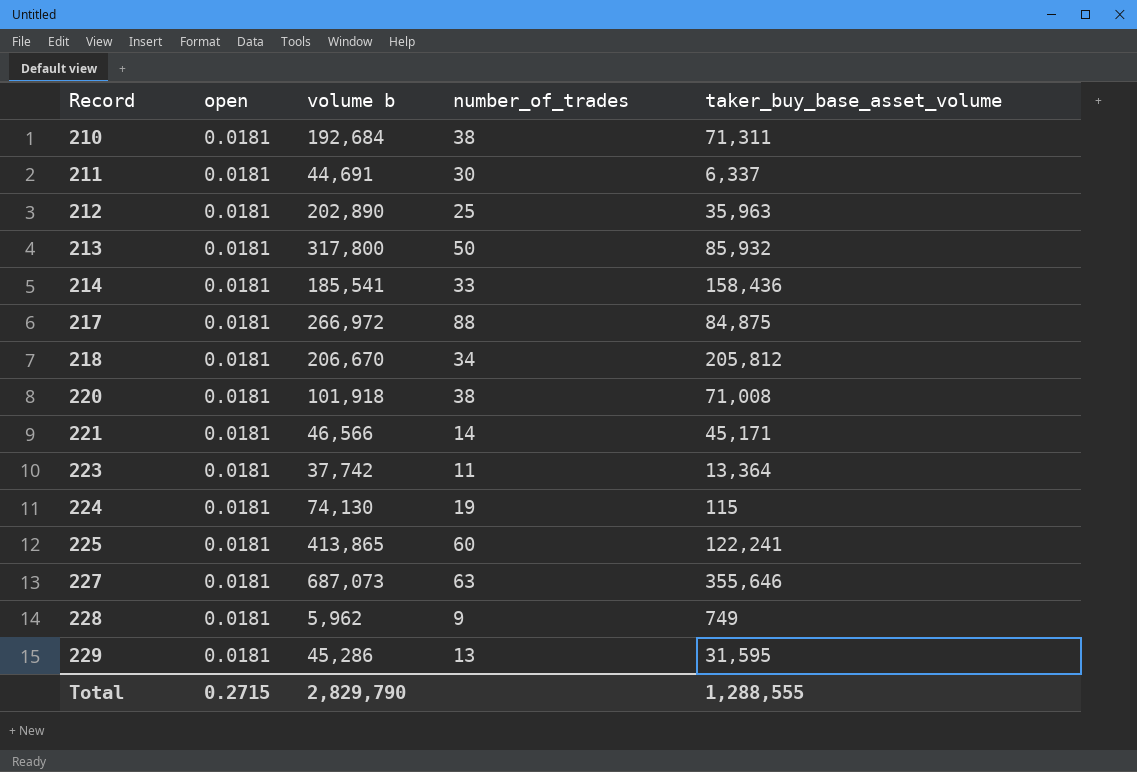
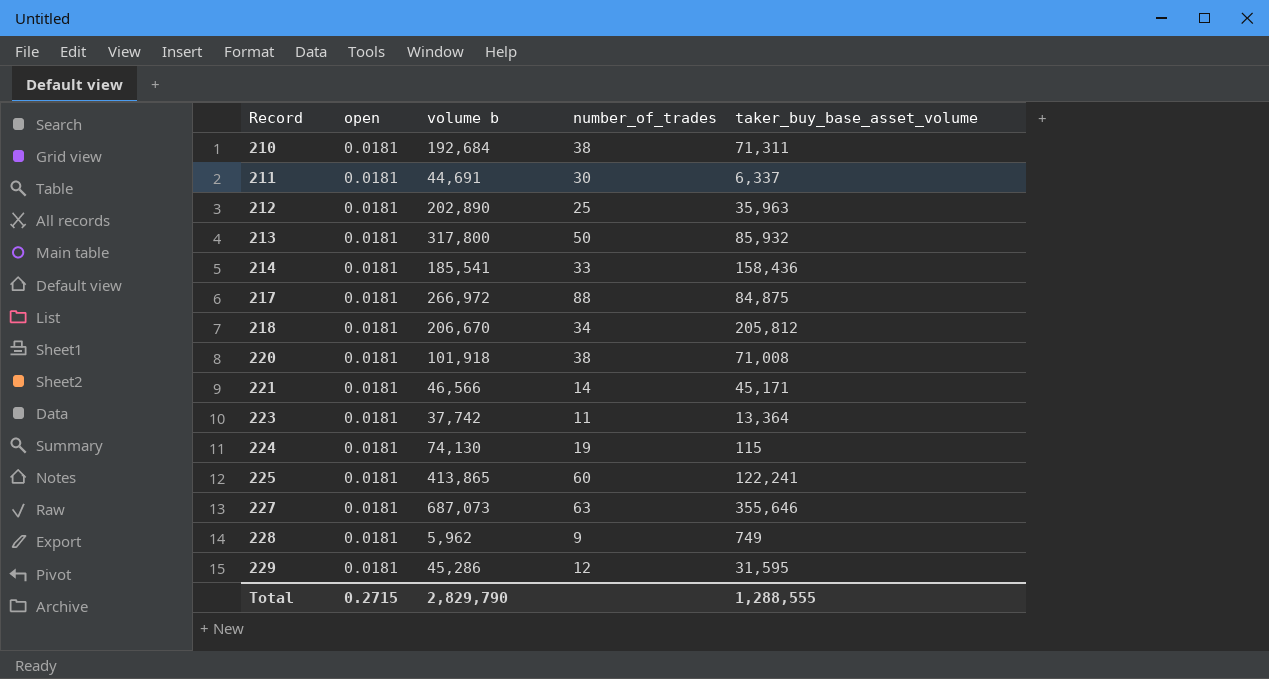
229 | number_of_trades: 13 -> 12

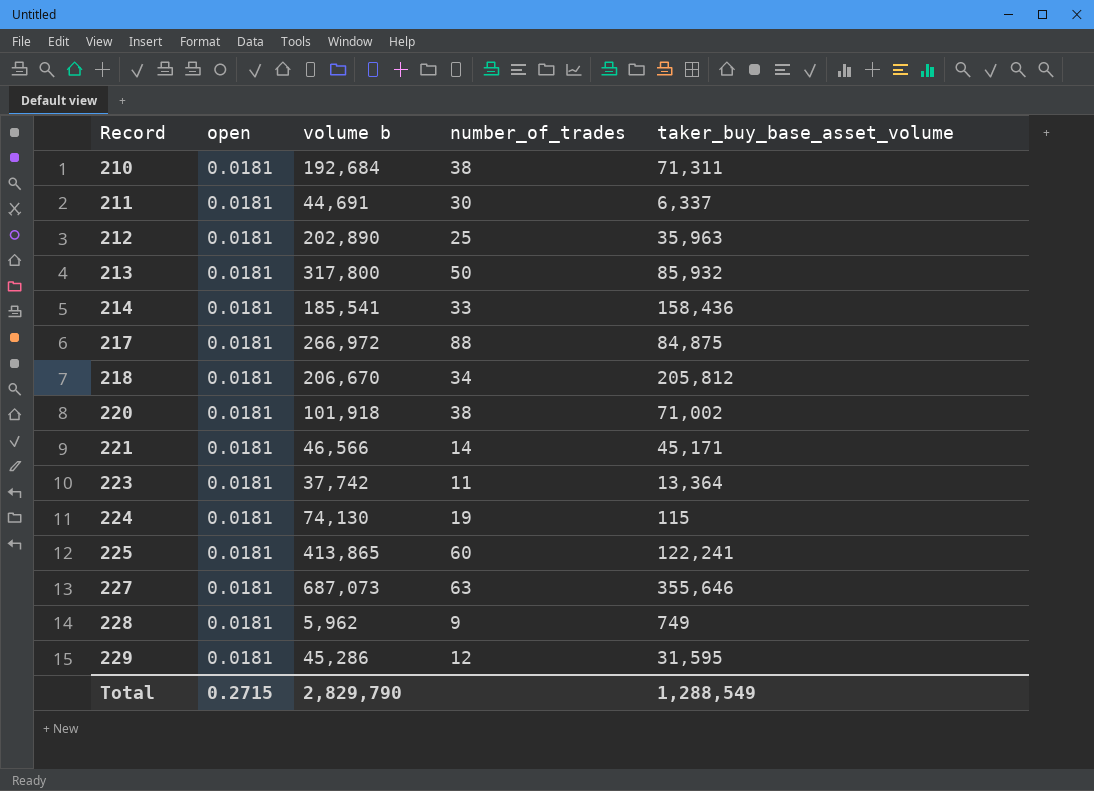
220 | taker_buy_base_asset_volume: 71,008 -> 71,002
Total | taker_buy_base_asset_volume: 1,288,555 -> 1,288,549

